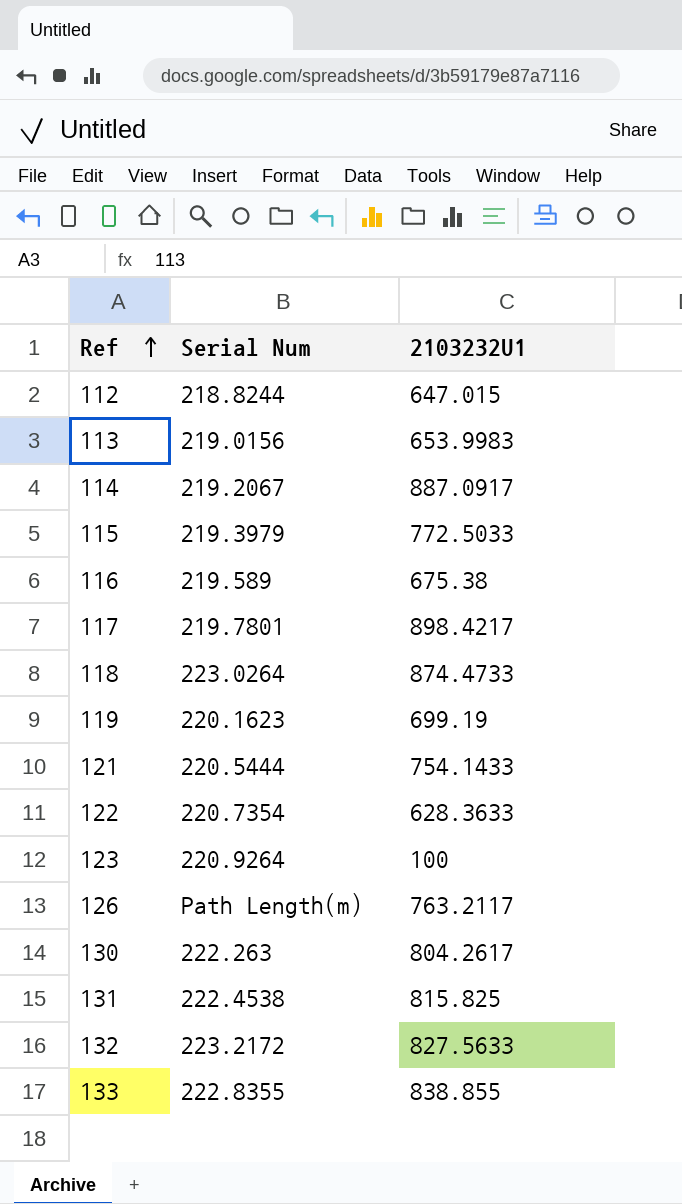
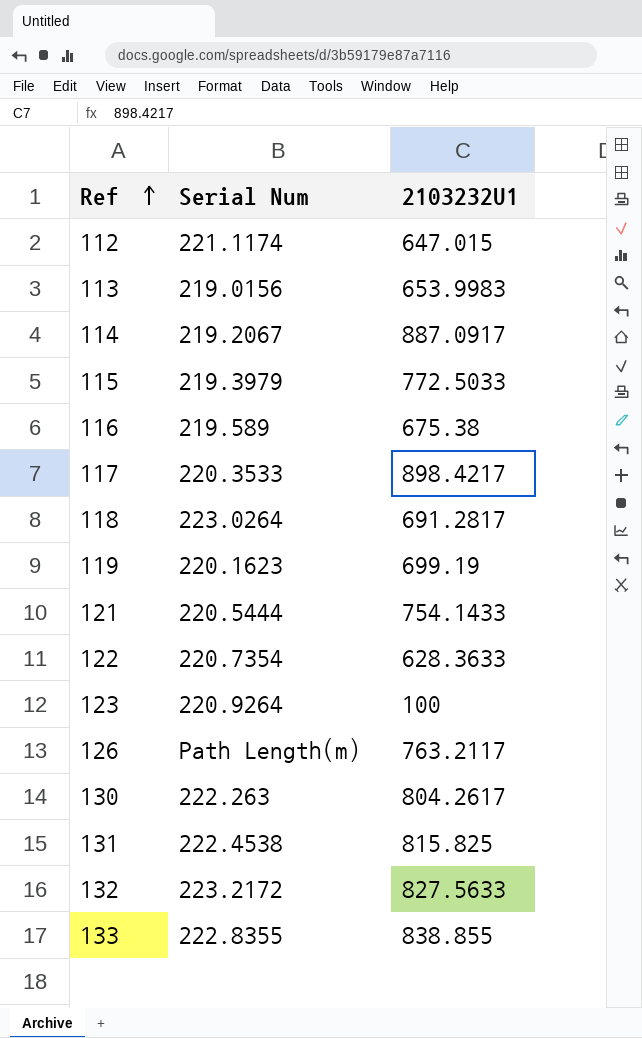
112 | Serial Num: 218.8244 -> 221.1174
117 | Serial Num: 219.7801 -> 220.3533
118 | 2103232U1: 874.4733 -> 691.2817

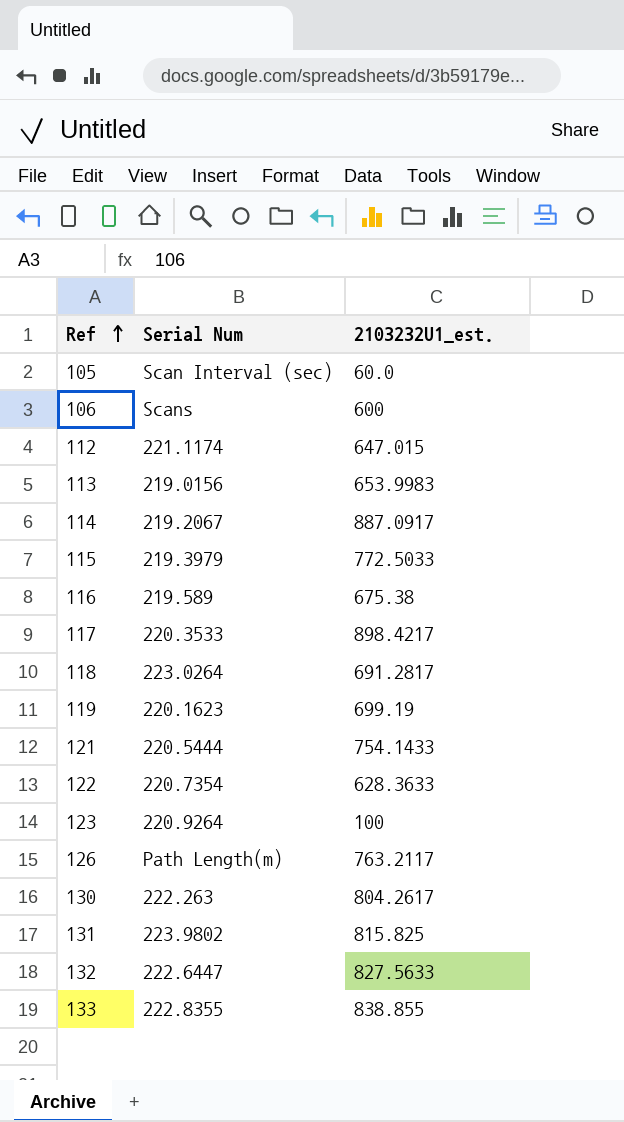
column name: 2103232U1 -> 2103232U1_est.
row 105: none -> Scan Interval (sec) | 60.0
row 106: none -> Scans | 600
131 | Serial Num: 222.4538 -> 223.9802
132 | Serial Num: 223.2172 -> 222.6447

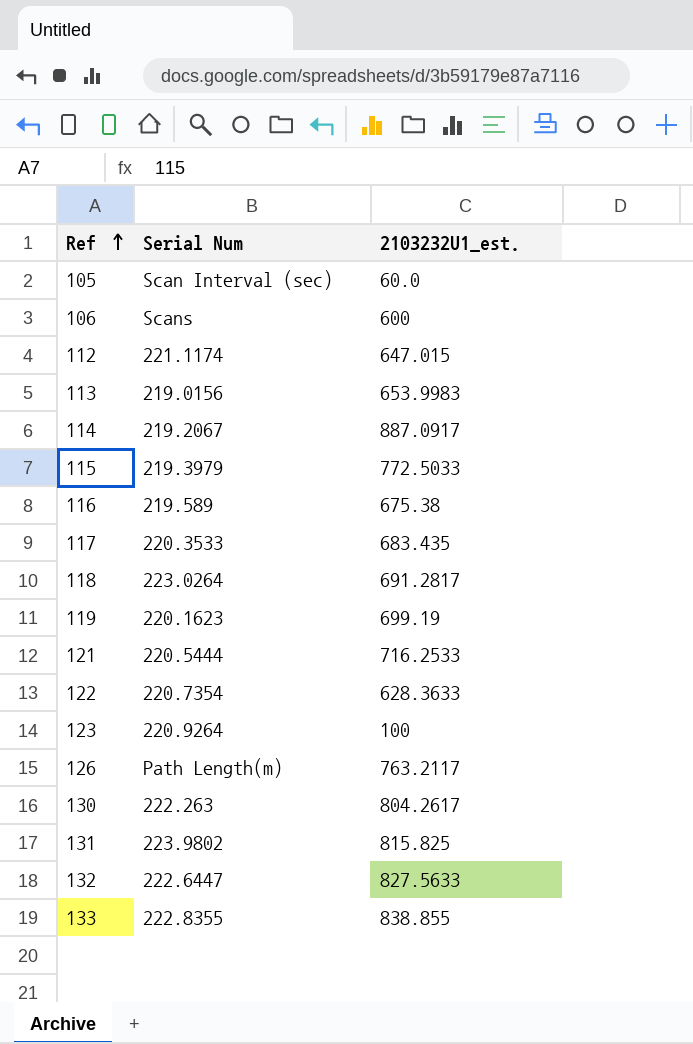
117 | 2103232U1_est.: 898.4217 -> 683.435
121 | 2103232U1_est.: 754.1433 -> 716.2533

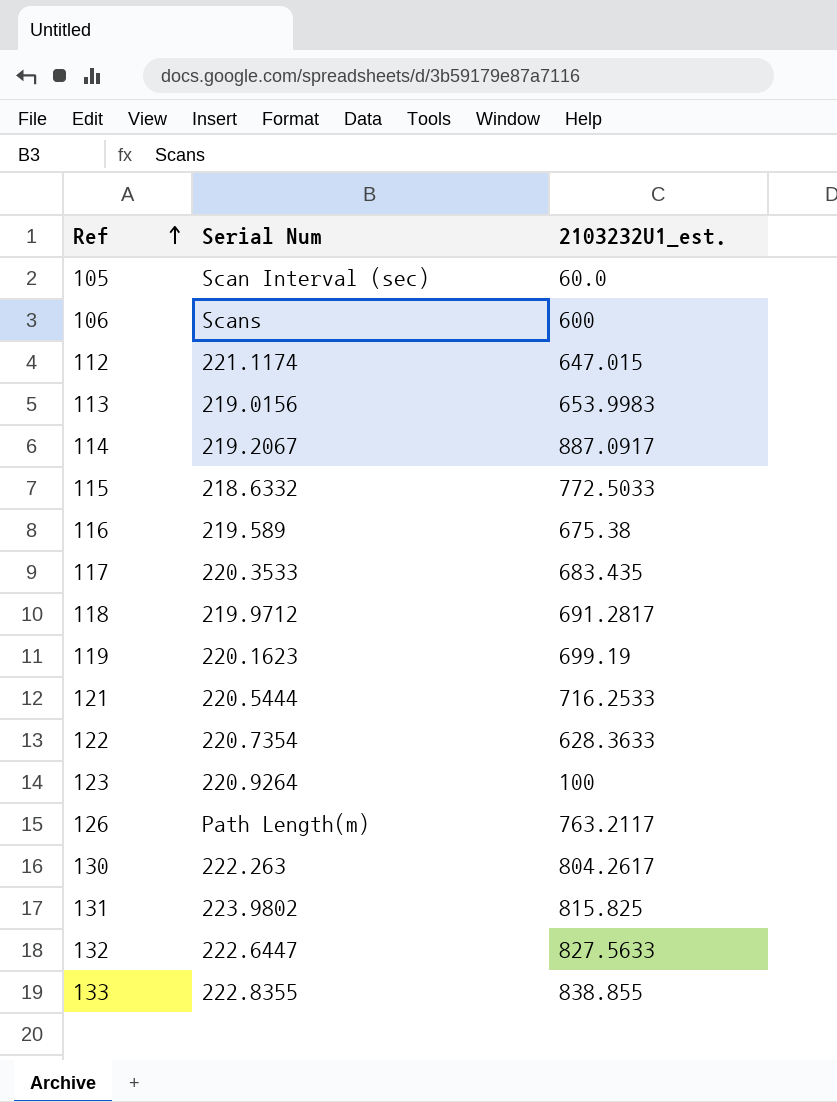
115 | Serial Num: 219.3979 -> 218.6332
118 | Serial Num: 223.0264 -> 219.9712

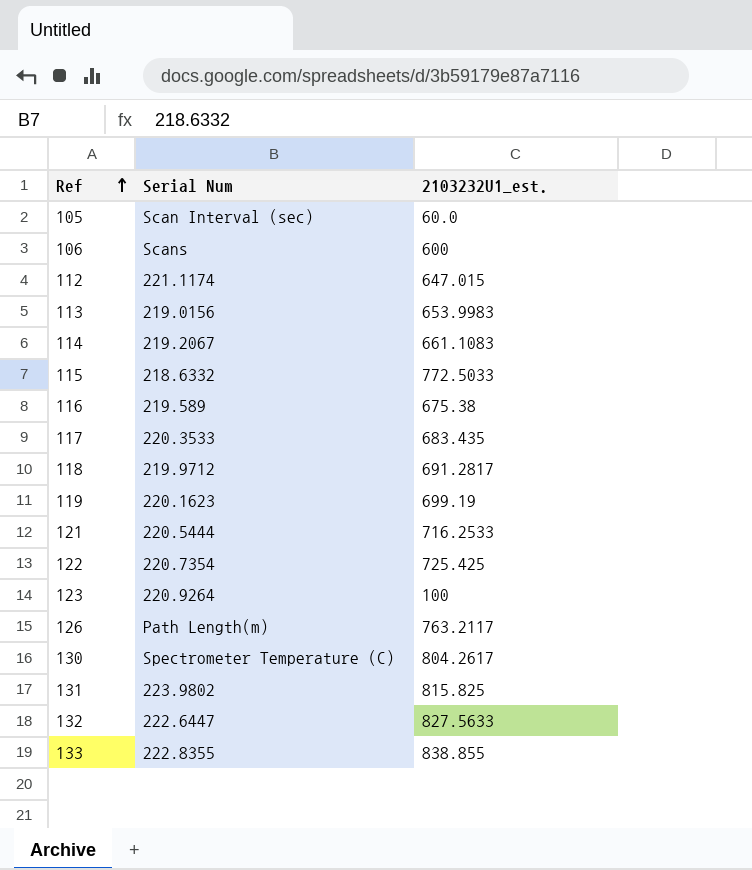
114 | 2103232U1_est.: 887.0917 -> 661.1083
122 | 2103232U1_est.: 628.3633 -> 725.425
130 | Serial Num: 222.263 -> Spectrometer Temperature (C)

